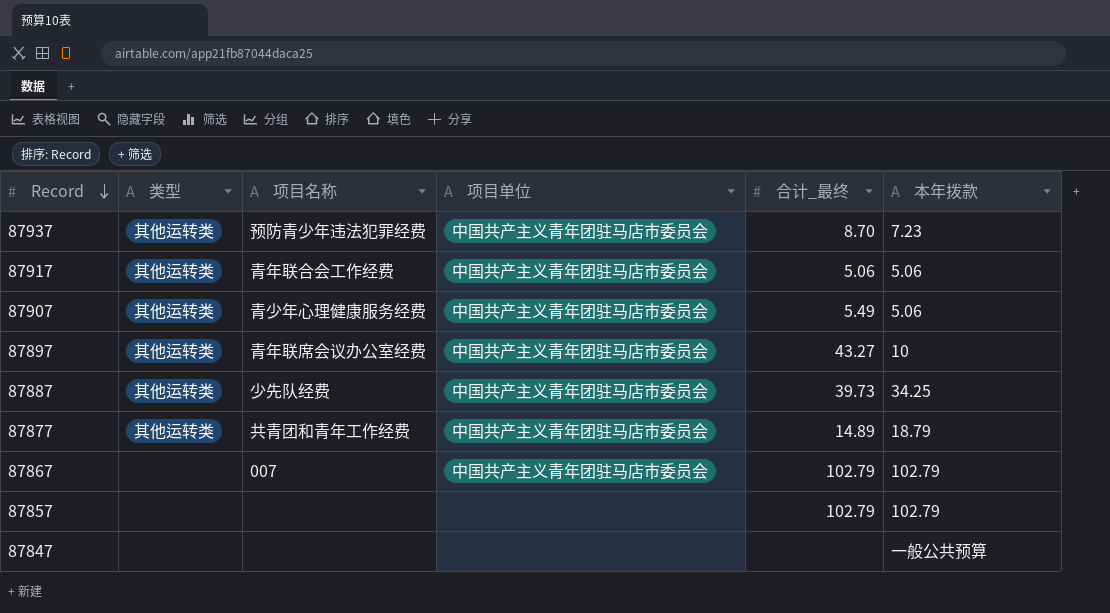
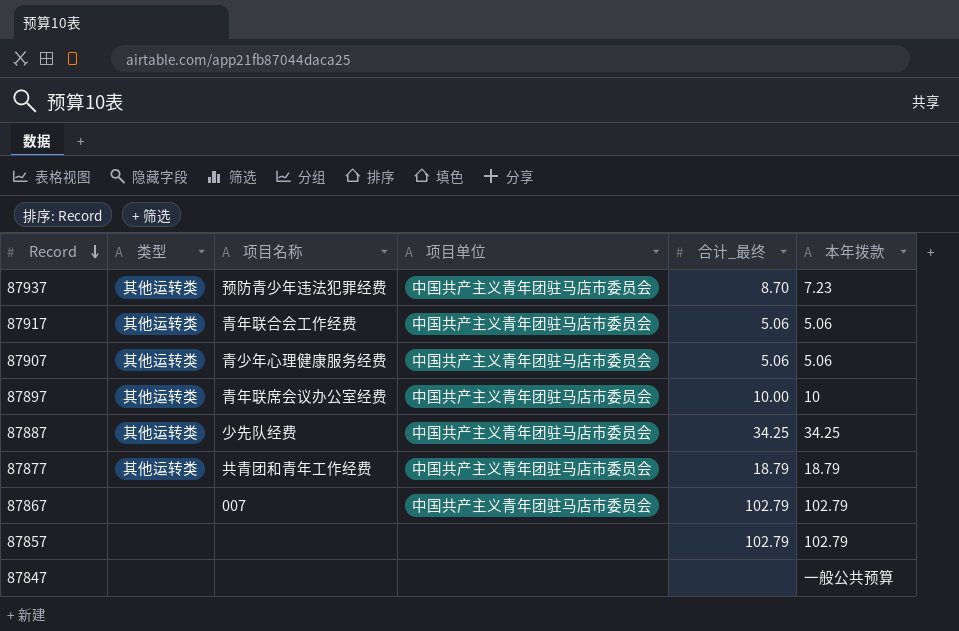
87907 | 合计_最终: 5.49 -> 5.06
87897 | 合计_最终: 43.27 -> 10.00
87887 | 合计_最终: 39.73 -> 34.25
87877 | 合计_最终: 14.89 -> 18.79

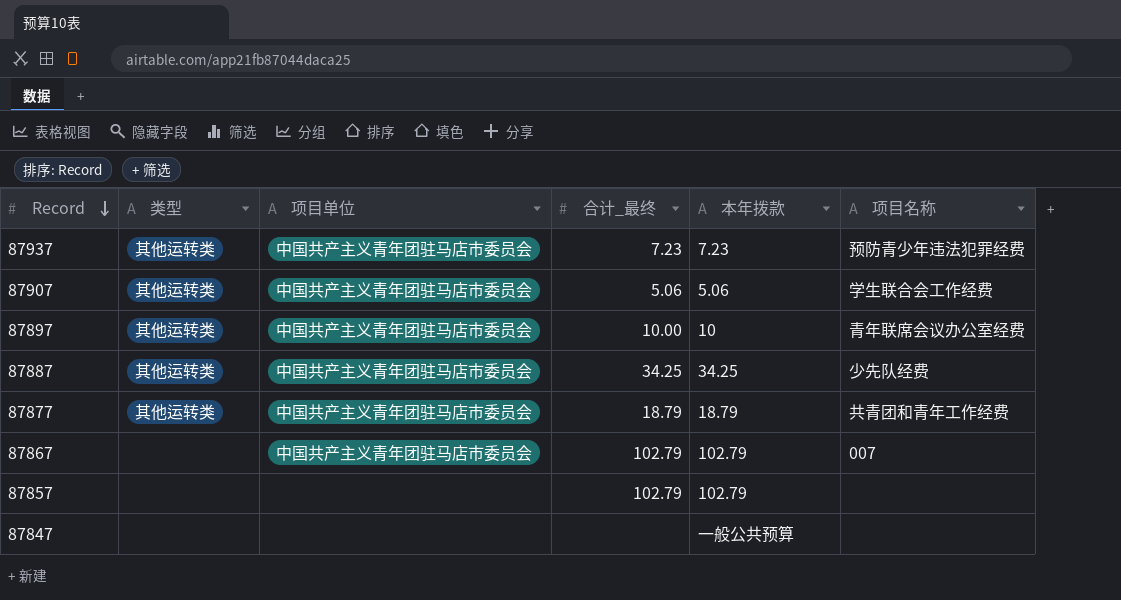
column 项目名称 | position: 3 -> 6
row 87917: 其他运转类 | 青年联合会工作经费 | 中国共产主义青年团驻马店市委员会 | 5.06 | 5.06 -> none
87937 | 合计_最终: 8.70 -> 7.23
87907 | 项目名称: 青少年心理健康服务经费 -> 学生联合会工作经费

